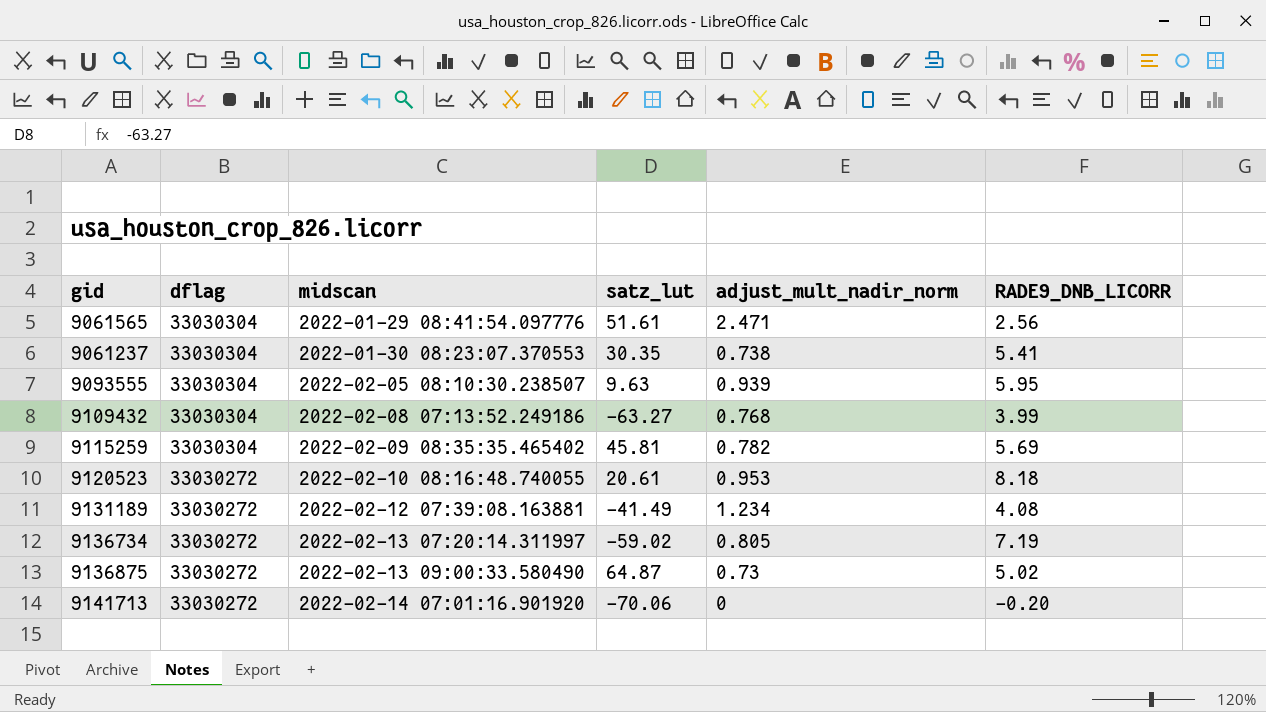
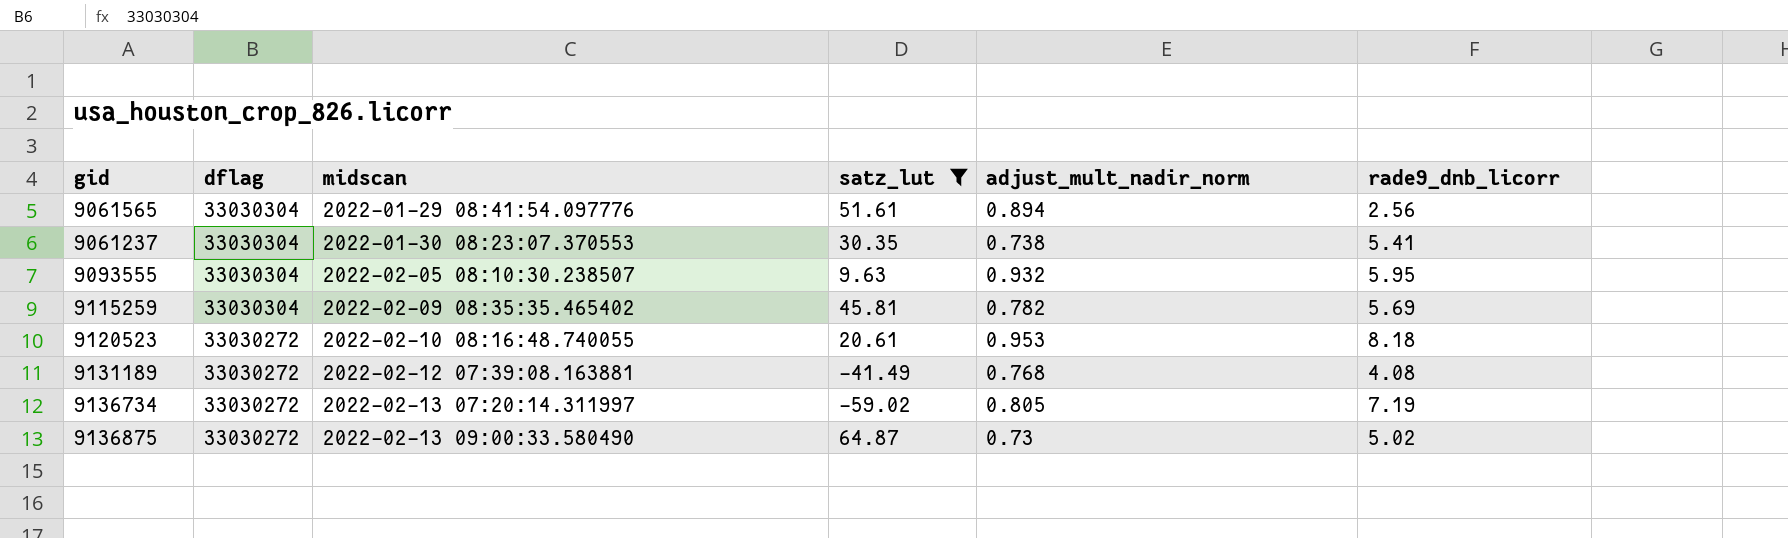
filter: none -> satz_lut >= -59.02
column name: RADE9_DNB_LICORR -> rade9_dnb_licorr
9061565 | adjust_mult_nadir_norm: 2.471 -> 0.894
9093555 | adjust_mult_nadir_norm: 0.939 -> 0.932
9131189 | adjust_mult_nadir_norm: 1.234 -> 0.768

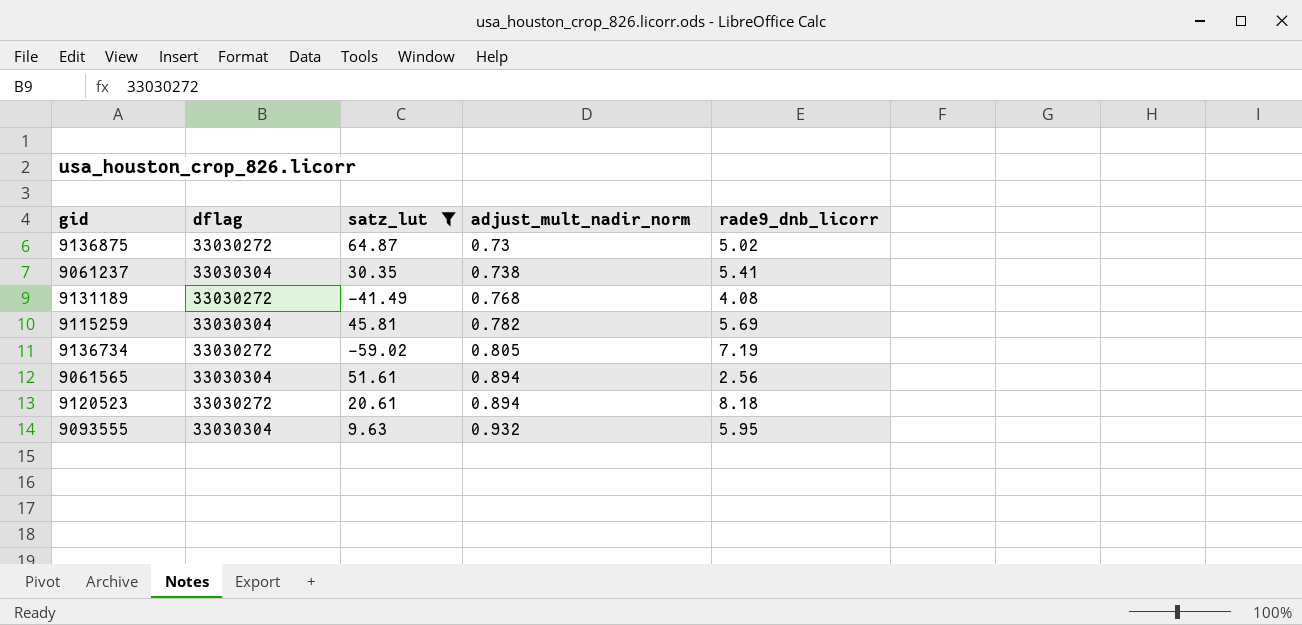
row order: dflag descending -> adjust_mult_nadir_norm ascending
column midscan | position: 3 -> none
9120523 | adjust_mult_nadir_norm: 0.953 -> 0.894

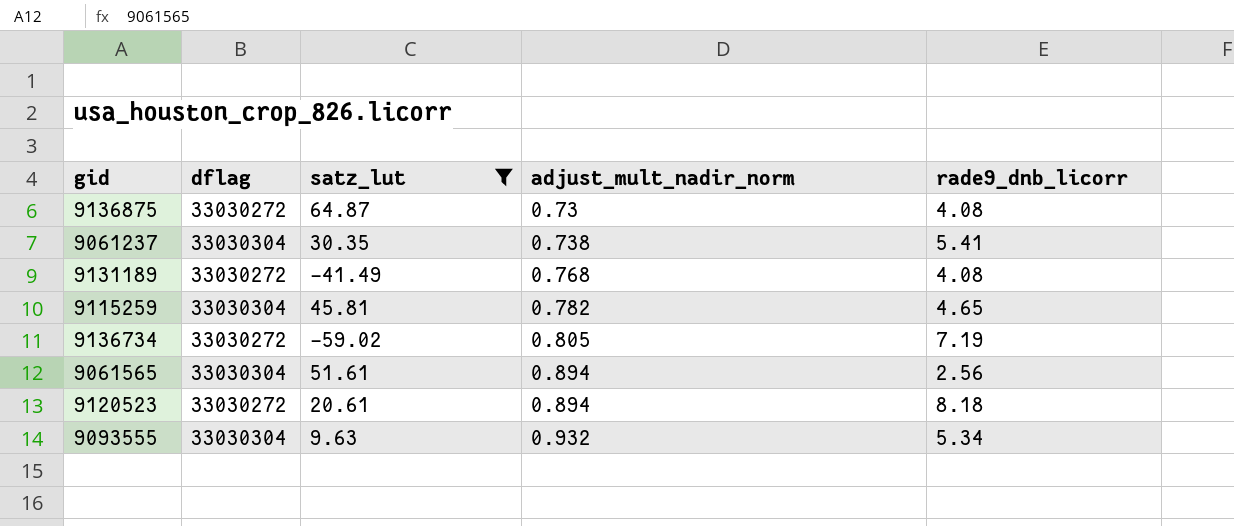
9136875 | rade9_dnb_licorr: 5.02 -> 4.08
9115259 | rade9_dnb_licorr: 5.69 -> 4.65
9093555 | rade9_dnb_licorr: 5.95 -> 5.34

